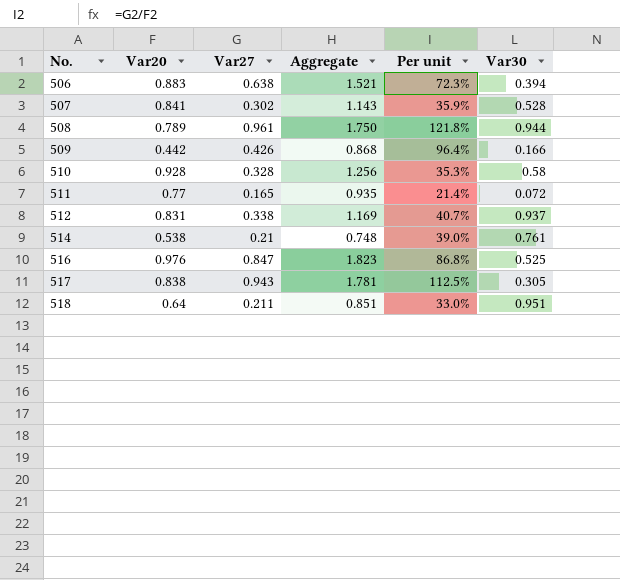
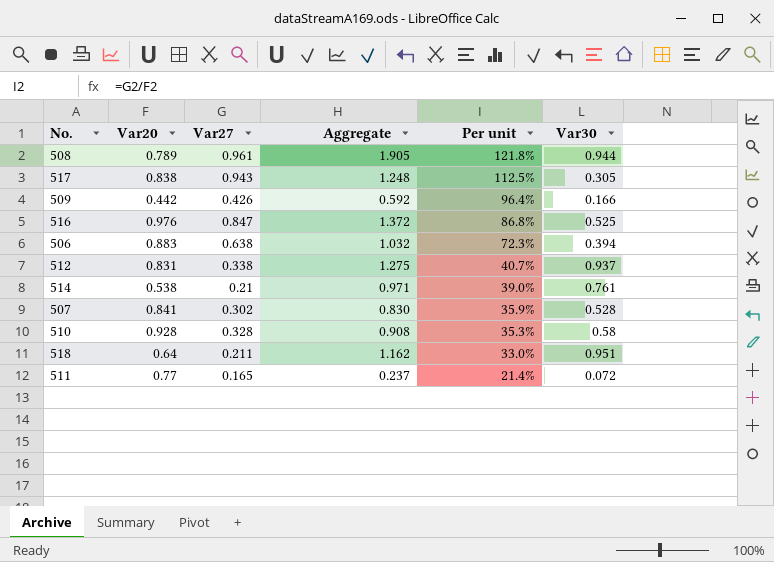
row order: No. ascending -> Per unit descending
column Aggregate | formula: [Var20] + [Var27] -> [Var27] + [Var30]

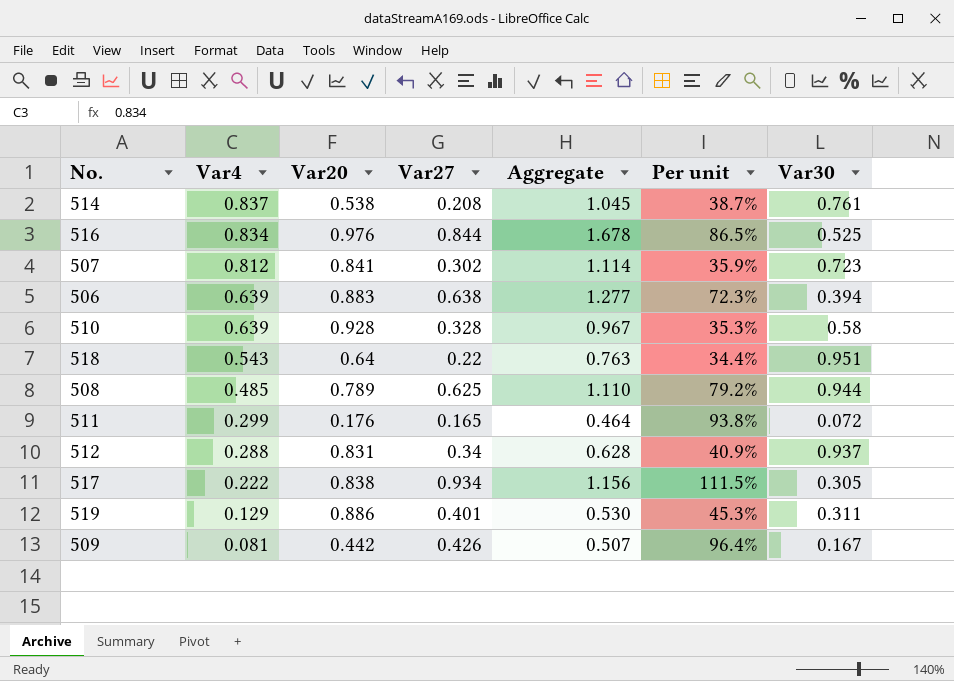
row order: Per unit descending -> Var4 descending
column Var4 | position: none -> 2
column Aggregate | formula: [Var27] + [Var30] -> [Var4] + [Var27]
514 | Var27: 0.21 -> 0.208
514 | Per unit: 39.0% -> 38.7%
516 | Var27: 0.847 -> 0.844
516 | Per unit: 86.8% -> 86.5%
507 | Var30: 0.528 -> 0.723
518 | Var27: 0.211 -> 0.22
518 | Per unit: 33.0% -> 34.4%
508 | Var27: 0.961 -> 0.625
508 | Per unit: 121.8% -> 79.2%
511 | Var20: 0.77 -> 0.176
511 | Per unit: 21.4% -> 93.8%
512 | Var27: 0.338 -> 0.34
512 | Per unit: 40.7% -> 40.9%
517 | Var27: 0.943 -> 0.934
517 | Per unit: 112.5% -> 111.5%
row 519: none -> 0.129 | 0.886 | 0.401 | 0.530 | 45.3% | 0.311
509 | Var30: 0.166 -> 0.167

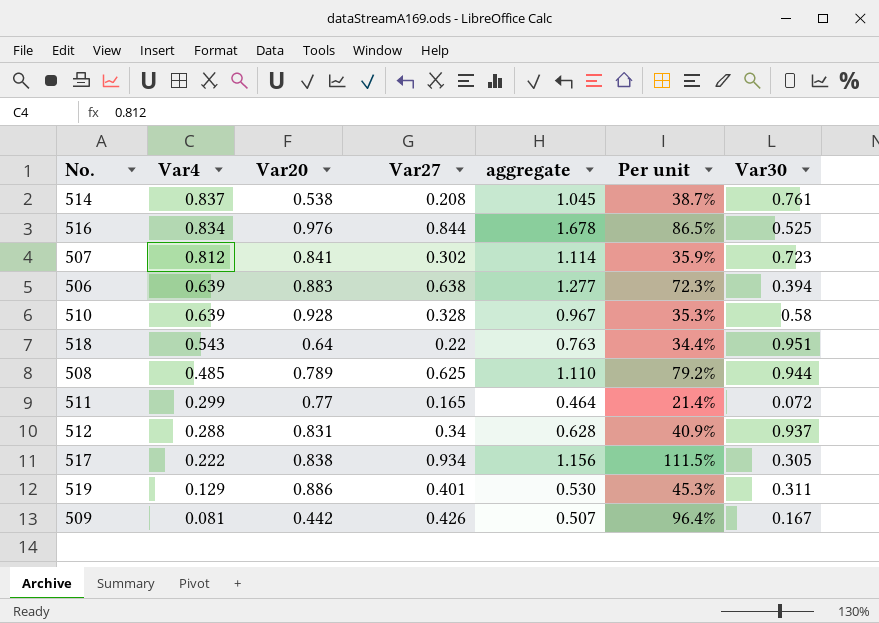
column name: Aggregate -> aggregate
511 | Var20: 0.176 -> 0.77
511 | Per unit: 93.8% -> 21.4%

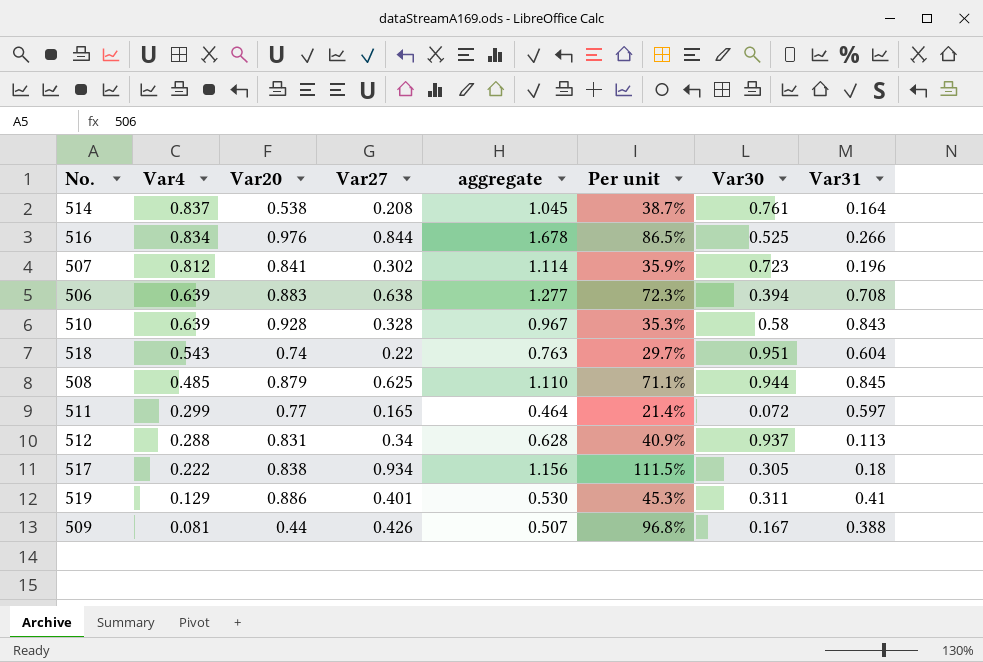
column Var31 | position: none -> 8
518 | Var20: 0.64 -> 0.74
518 | Per unit: 34.4% -> 29.7%
508 | Var20: 0.789 -> 0.879
508 | Per unit: 79.2% -> 71.1%
509 | Var20: 0.442 -> 0.44
509 | Per unit: 96.4% -> 96.8%

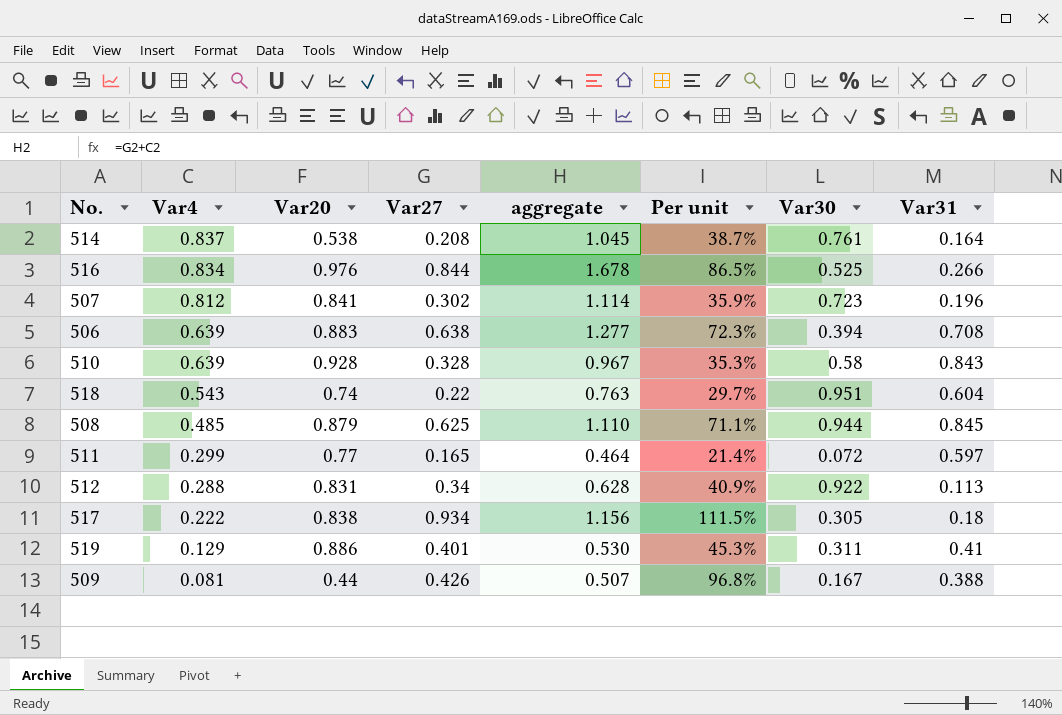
512 | Var30: 0.937 -> 0.922

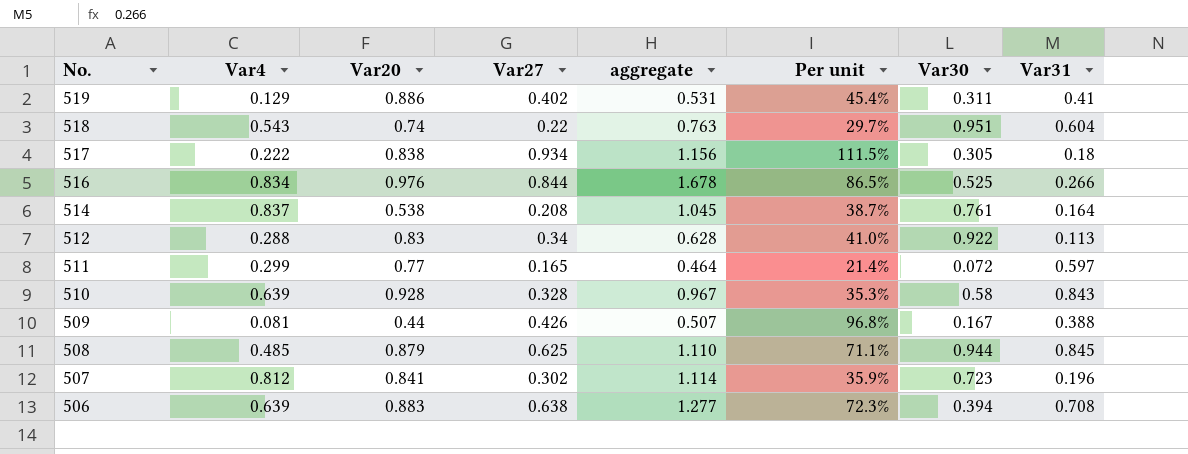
row order: Var4 descending -> No. descending
519 | Var27: 0.401 -> 0.402
519 | aggregate: 0.530 -> 0.531
519 | Per unit: 45.3% -> 45.4%
512 | Var20: 0.831 -> 0.83
512 | Per unit: 40.9% -> 41.0%

